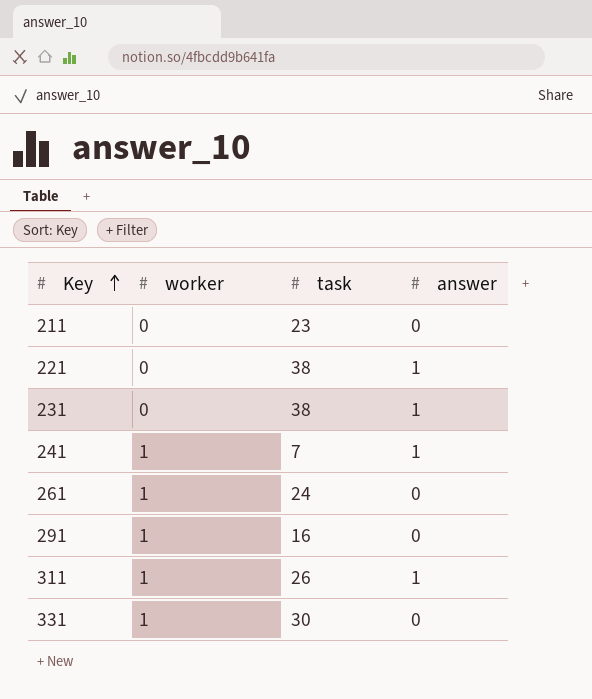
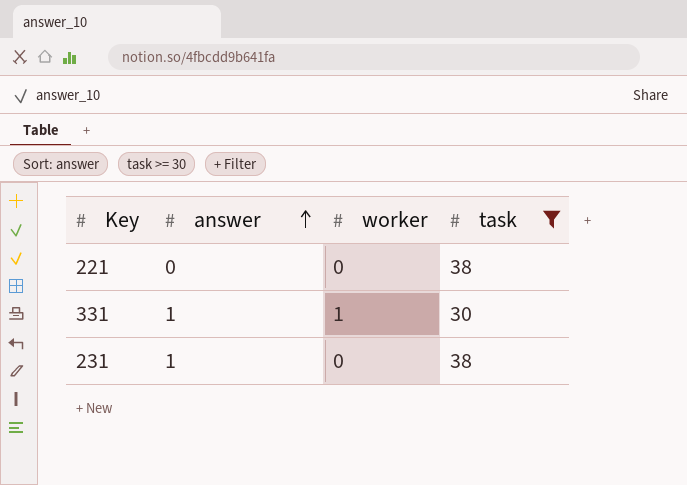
filter: none -> task >= 30
row order: Key ascending -> answer ascending
column answer | position: 4 -> 2
221 | answer: 1 -> 0
331 | answer: 0 -> 1

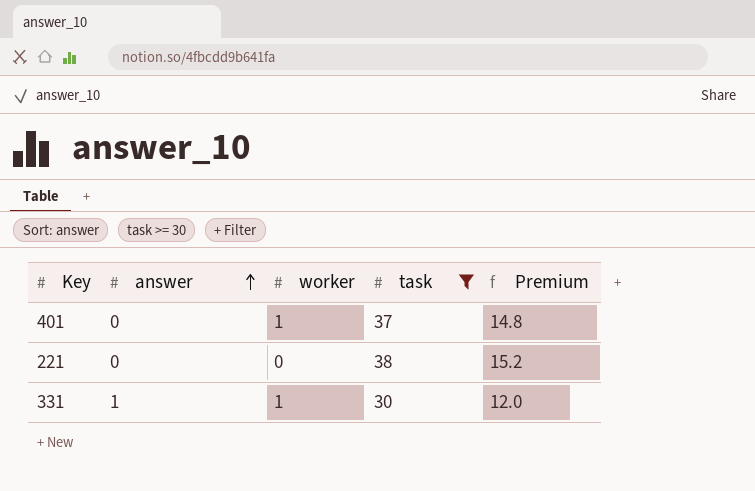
column Premium | formula: none -> [task] * 0.4
row 231: 1 | 0 | 38 -> none
row 401: none -> 0 | 1 | 37 | 14.8

